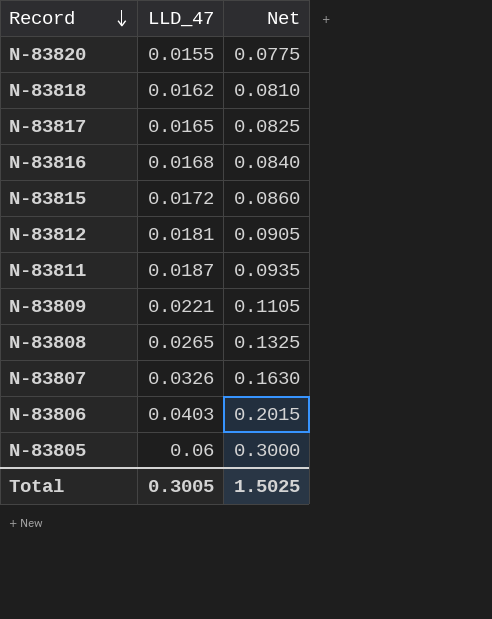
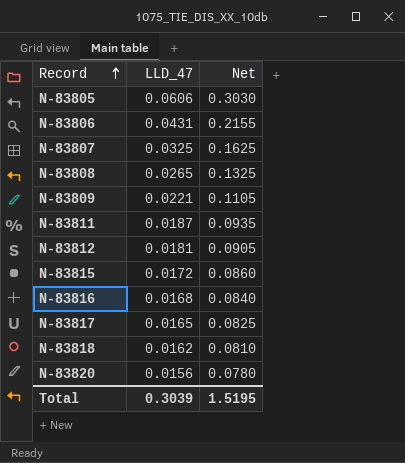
row order: Record descending -> Record ascending
N-83805 | LLD_47: 0.06 -> 0.0606
N-83805 | Net: 0.3000 -> 0.3030
N-83806 | LLD_47: 0.0403 -> 0.0431
N-83806 | Net: 0.2015 -> 0.2155
N-83807 | LLD_47: 0.0326 -> 0.0325
N-83807 | Net: 0.1630 -> 0.1625
N-83820 | LLD_47: 0.0155 -> 0.0156
N-83820 | Net: 0.0775 -> 0.0780
Total | LLD_47: 0.3005 -> 0.3039
Total | Net: 1.5025 -> 1.5195

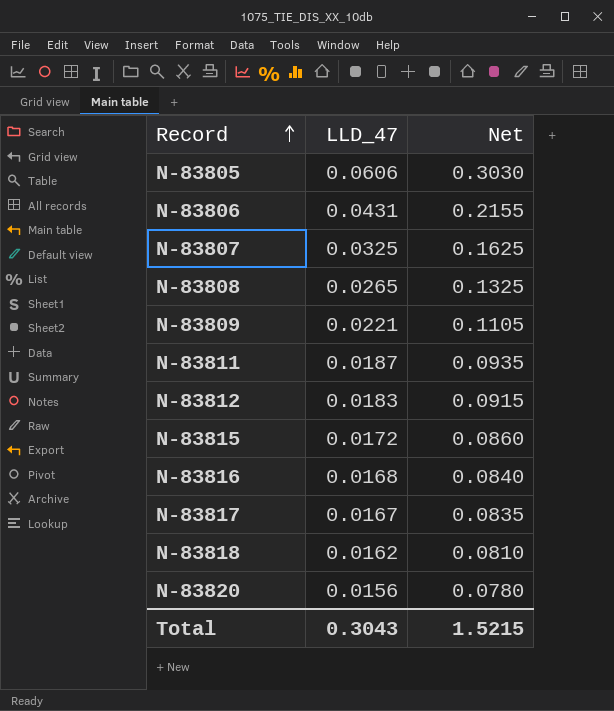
N-83812 | LLD_47: 0.0181 -> 0.0183
N-83812 | Net: 0.0905 -> 0.0915
N-83817 | LLD_47: 0.0165 -> 0.0167
N-83817 | Net: 0.0825 -> 0.0835
Total | LLD_47: 0.3039 -> 0.3043
Total | Net: 1.5195 -> 1.5215

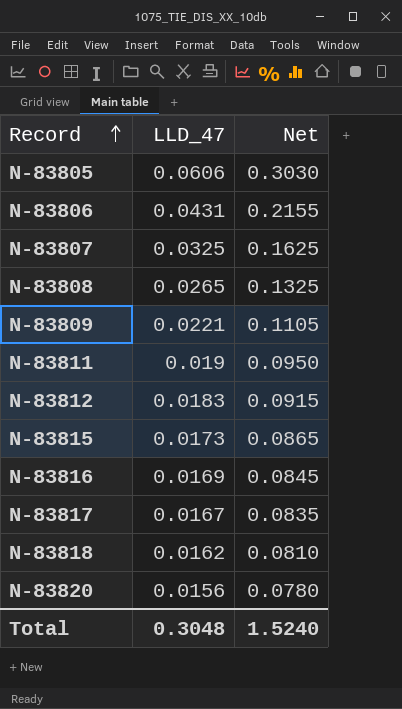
N-83811 | LLD_47: 0.0187 -> 0.019
N-83811 | Net: 0.0935 -> 0.0950
N-83815 | LLD_47: 0.0172 -> 0.0173
N-83815 | Net: 0.0860 -> 0.0865
N-83816 | LLD_47: 0.0168 -> 0.0169
N-83816 | Net: 0.0840 -> 0.0845
Total | LLD_47: 0.3043 -> 0.3048
Total | Net: 1.5215 -> 1.5240

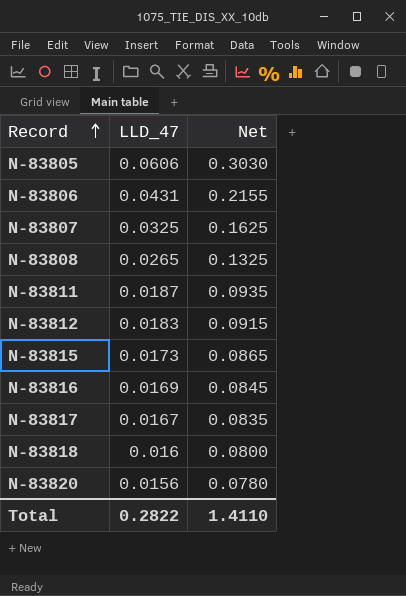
row N-83809: 0.0221 | 0.1105 -> none
N-83811 | LLD_47: 0.019 -> 0.0187
N-83811 | Net: 0.0950 -> 0.0935
N-83818 | LLD_47: 0.0162 -> 0.016
N-83818 | Net: 0.0810 -> 0.0800
Total | LLD_47: 0.3048 -> 0.2822
Total | Net: 1.5240 -> 1.4110

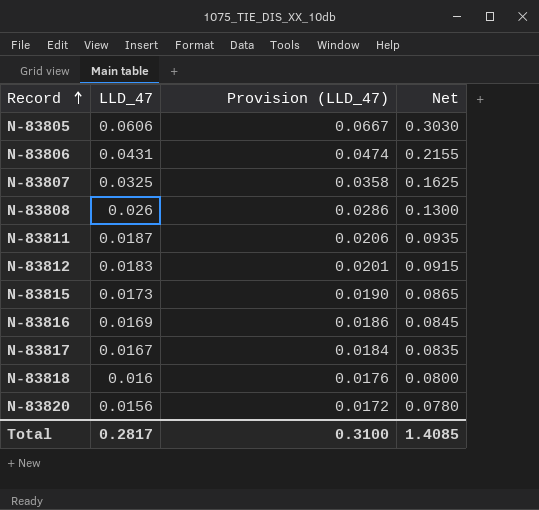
column Provision (LLD_47) | formula: none -> [LLD_47] * 1.1
N-83808 | LLD_47: 0.0265 -> 0.026
N-83808 | Net: 0.1325 -> 0.1300
Total | LLD_47: 0.2822 -> 0.2817
Total | Net: 1.4110 -> 1.4085

